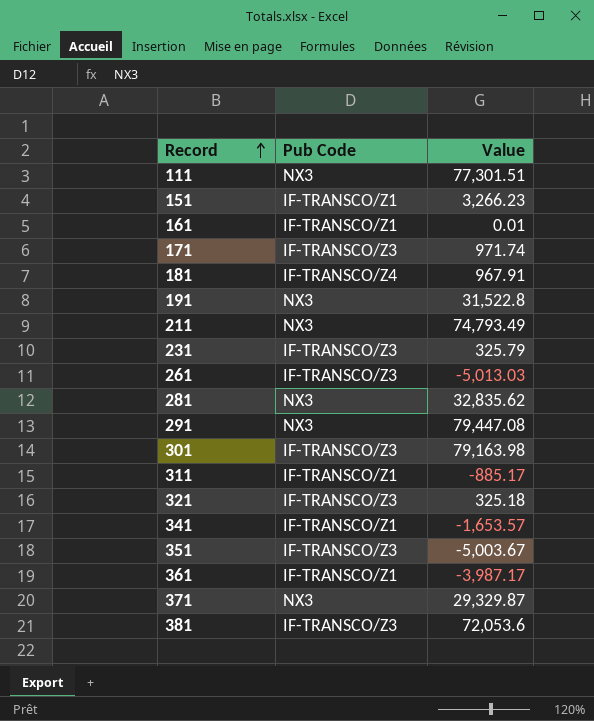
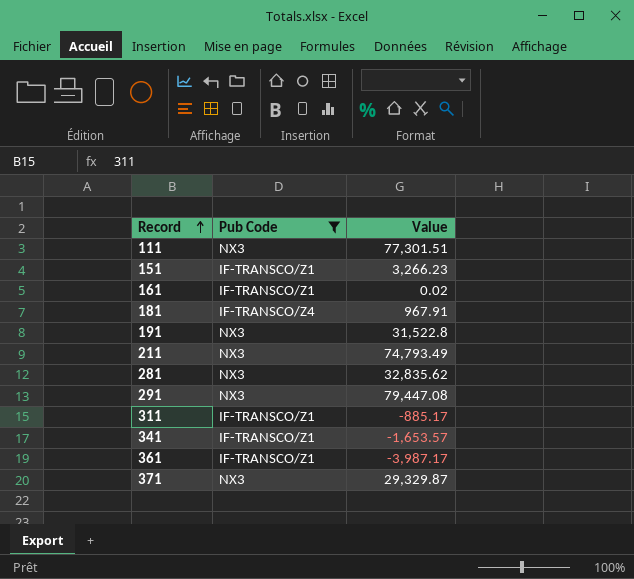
filter: none -> Pub Code != IF-TRANSCO/Z3
161 | Value: 0.01 -> 0.02

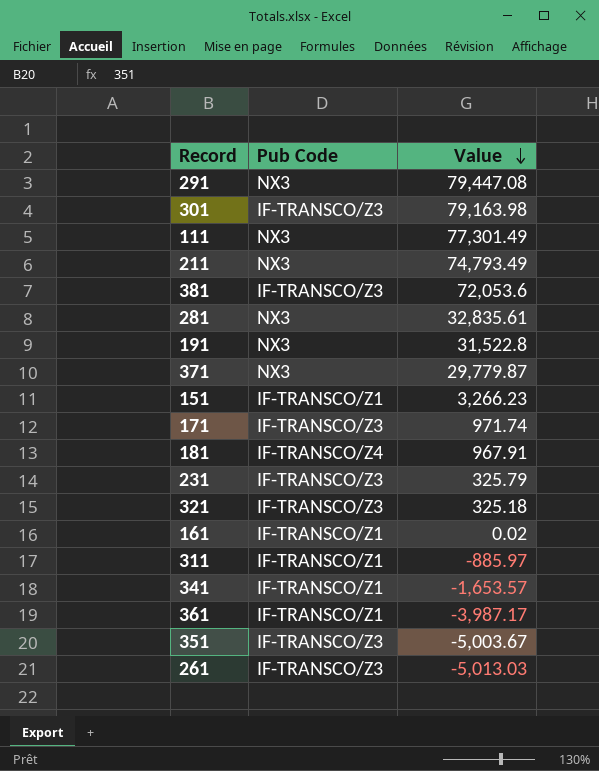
filter: Pub Code != IF-TRANSCO/Z3 -> none
row order: Record ascending -> Value descending
111 | Value: 77,301.51 -> 77,301.49
281 | Value: 32,835.62 -> 32,835.61
371 | Value: 29,329.87 -> 29,779.87
311 | Value: -885.17 -> -885.97

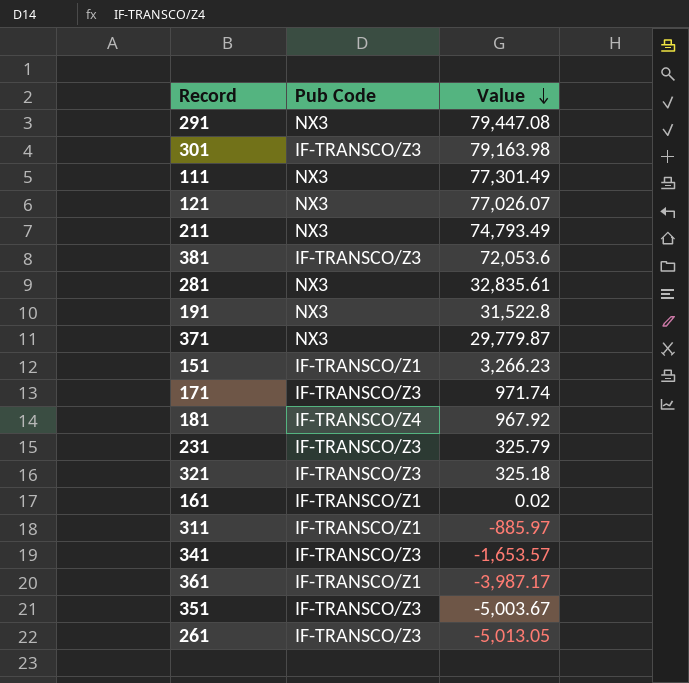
row 121: none -> NX3 | 77,026.07
181 | Value: 967.91 -> 967.92
341 | Pub Code: IF-TRANSCO/Z1 -> IF-TRANSCO/Z3
261 | Value: -5,013.03 -> -5,013.05

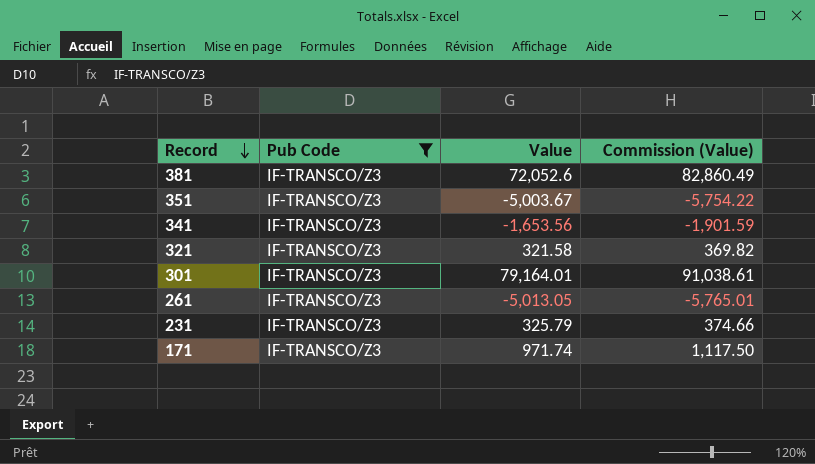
filter: none -> Pub Code = IF-TRANSCO/Z3
row order: Value descending -> Record descending
column Commission (Value) | formula: none -> [Value] * 1.15
381 | Value: 72,053.6 -> 72,052.6
341 | Value: -1,653.57 -> -1,653.56
321 | Value: 325.18 -> 321.58
301 | Value: 79,163.98 -> 79,164.01

